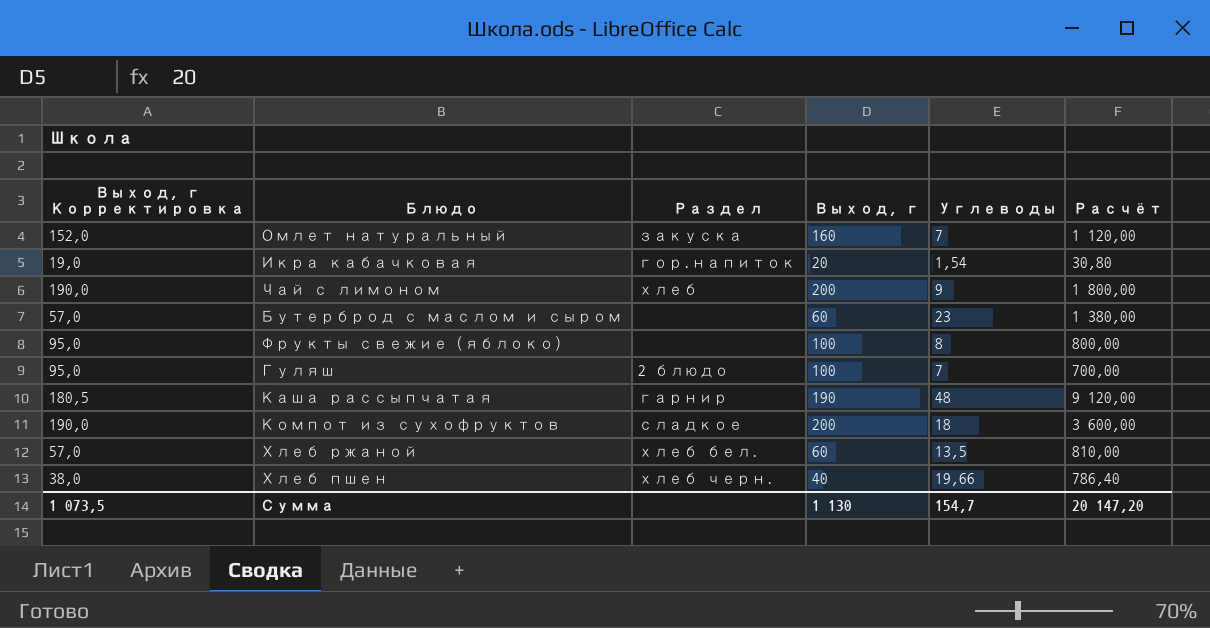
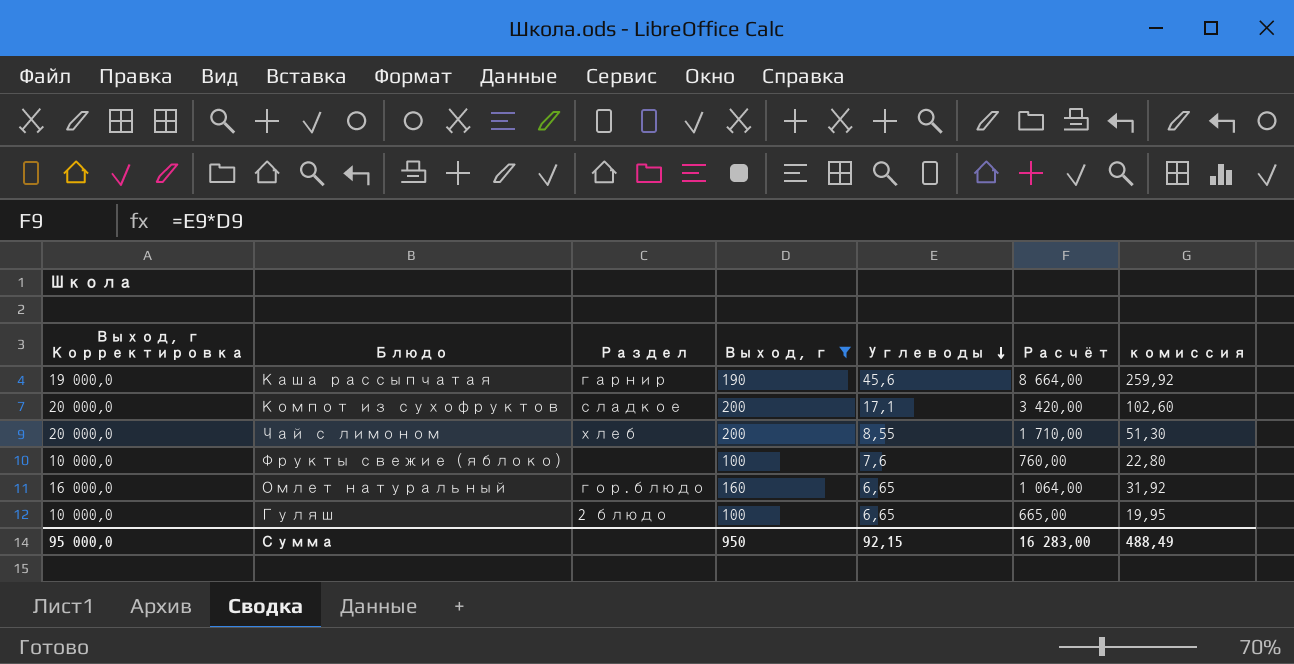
filter: none -> Выход, г >= 100
row order: none -> Углеводы descending
column Выход, г Корректировка | formula: [Выход, г] * 0,95 -> [Выход, г] * 100
column комиссия | formula: none -> [Расчёт] * 0,03
Каша рассыпчатая | Углеводы: 48 -> 45,6
Каша рассыпчатая | Расчёт: 9 120,00 -> 8 664,00
Компот из сухофруктов | Углеводы: 18 -> 17,1
Компот из сухофруктов | Расчёт: 3 600,00 -> 3 420,00
Чай с лимоном | Углеводы: 9 -> 8,55
Чай с лимоном | Расчёт: 1 800,00 -> 1 710,00
Фрукты свежие (яблоко) | Углеводы: 8 -> 7,6
Фрукты свежие (яблоко) | Расчёт: 800,00 -> 760,00
Омлет натуральный | Раздел: закуска -> гор.блюдо
Омлет натуральный | Углеводы: 7 -> 6,65
Омлет натуральный | Расчёт: 1 120,00 -> 1 064,00
Гуляш | Углеводы: 7 -> 6,65
Гуляш | Расчёт: 700,00 -> 665,00
Сумма | Выход, г Корректировка: 1 073,5 -> 95 000,0
Сумма | Выход, г: 1 130 -> 950
Сумма | Углеводы: 154,7 -> 92,15
Сумма | Расчёт: 20 147,20 -> 16 283,00

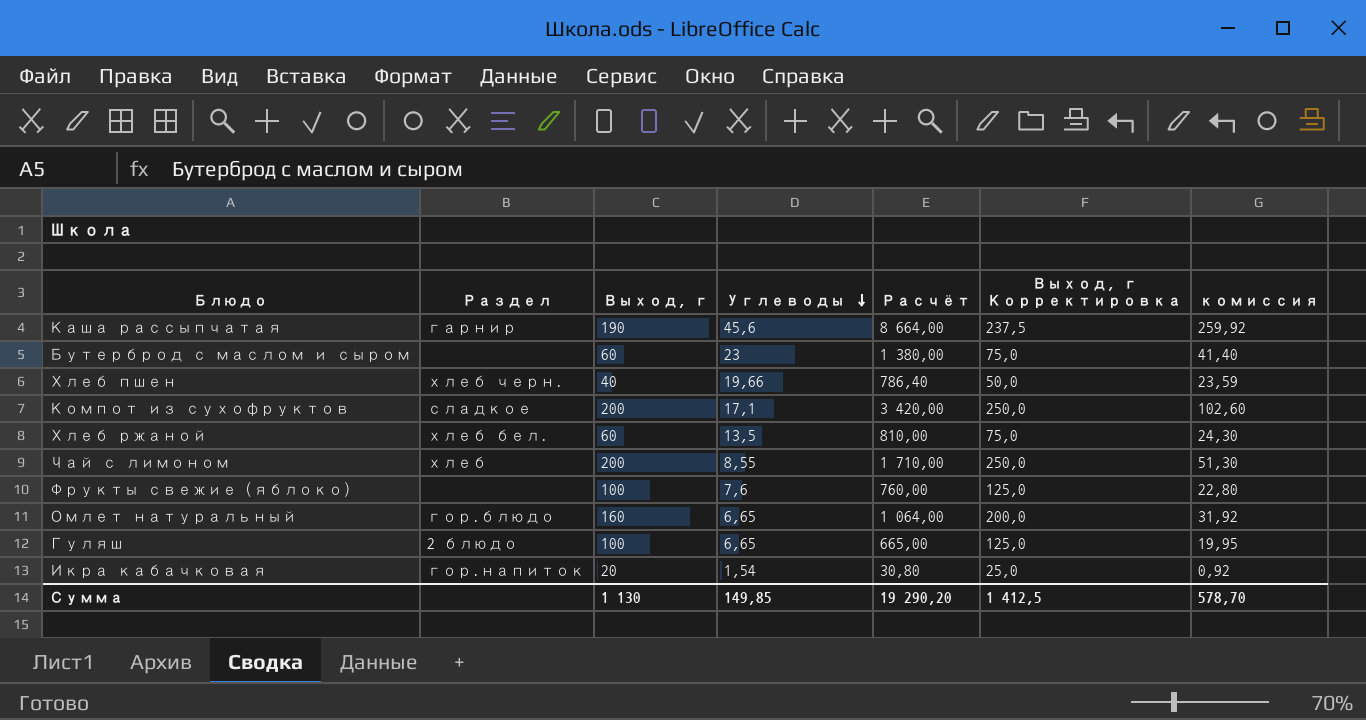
filter: Выход, г >= 100 -> none
column Выход, г Корректировка | formula: [Выход, г] * 100 -> [Выход, г] * 1,25
column Выход, г Корректировка | position: 1 -> 6
Сумма | Выход, г: 950 -> 1 130
Сумма | Углеводы: 92,15 -> 149,85
Сумма | Расчёт: 16 283,00 -> 19 290,20
Сумма | Выход, г Корректировка: 95 000,0 -> 1 412,5
Сумма | комиссия: 488,49 -> 578,70

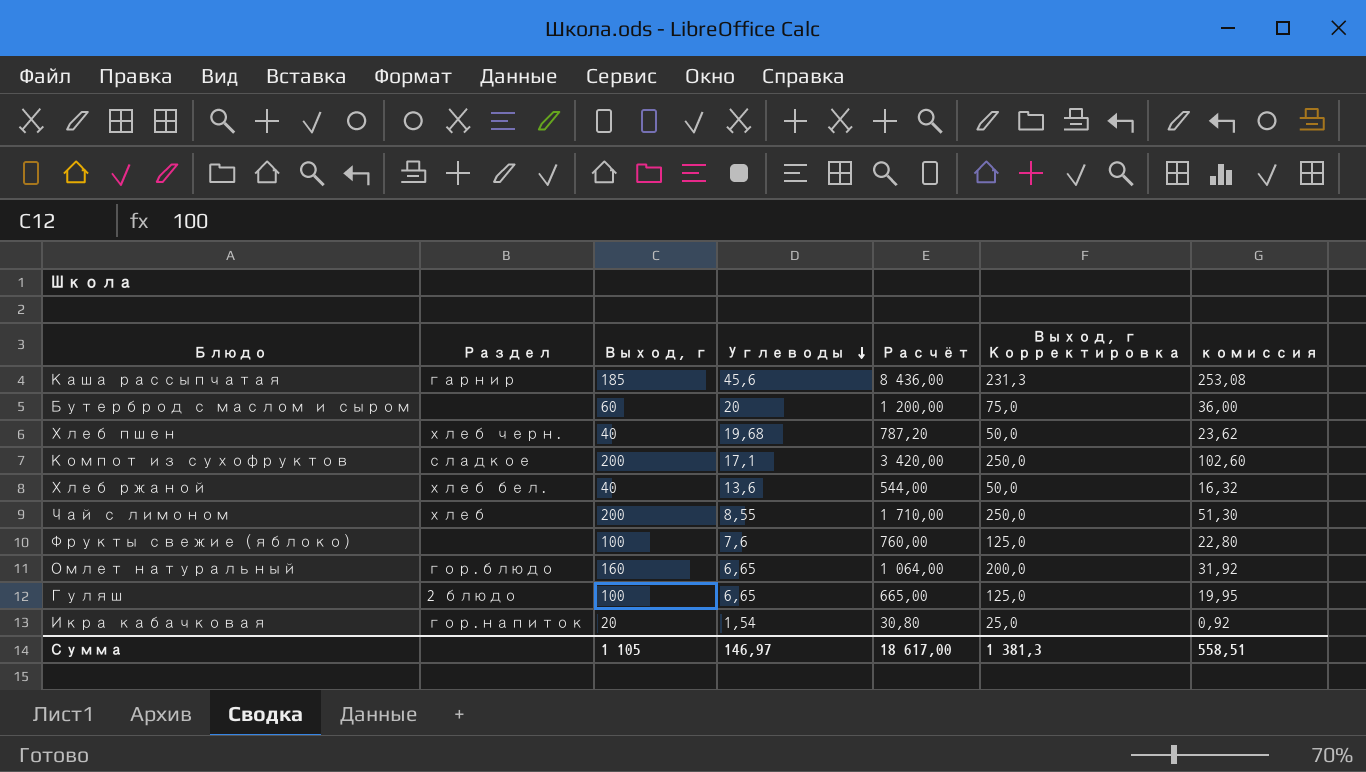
Каша рассыпчатая | Выход, г: 190 -> 185
Каша рассыпчатая | Расчёт: 8 664,00 -> 8 436,00
Каша рассыпчатая | Выход, г Корректировка: 237,5 -> 231,3
Каша рассыпчатая | комиссия: 259,92 -> 253,08
Бутерброд с маслом и сыром | Углеводы: 23 -> 20
Бутерброд с маслом и сыром | Расчёт: 1 380,00 -> 1 200,00
Бутерброд с маслом и сыром | комиссия: 41,40 -> 36,00
Хлеб пшен | Углеводы: 19,66 -> 19,68
Хлеб пшен | Расчёт: 786,40 -> 787,20
Хлеб пшен | комиссия: 23,59 -> 23,62
Хлеб ржаной | Выход, г: 60 -> 40
Хлеб ржаной | Углеводы: 13,5 -> 13,6
Хлеб ржаной | Расчёт: 810,00 -> 544,00
Хлеб ржаной | Выход, г Корректировка: 75,0 -> 50,0
Хлеб ржаной | комиссия: 24,30 -> 16,32
Сумма | Выход, г: 1 130 -> 1 105
Сумма | Углеводы: 149,85 -> 146,97
Сумма | Расчёт: 19 290,20 -> 18 617,00
Сумма | Выход, г Корректировка: 1 412,5 -> 1 381,3
Сумма | комиссия: 578,70 -> 558,51

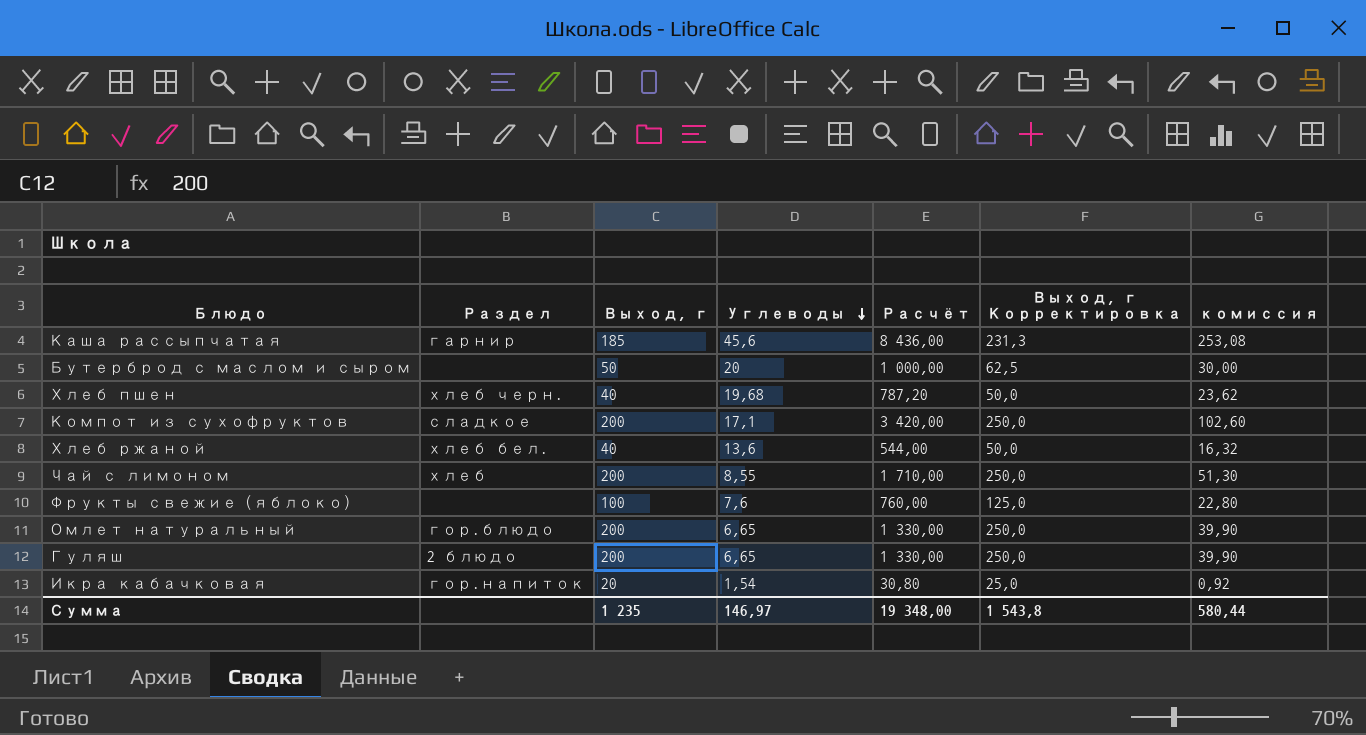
Бутерброд с маслом и сыром | Выход, г: 60 -> 50
Бутерброд с маслом и сыром | Расчёт: 1 200,00 -> 1 000,00
Бутерброд с маслом и сыром | Выход, г Корректировка: 75,0 -> 62,5
Бутерброд с маслом и сыром | комиссия: 36,00 -> 30,00
Омлет натуральный | Выход, г: 160 -> 200
Омлет натуральный | Расчёт: 1 064,00 -> 1 330,00
Омлет натуральный | Выход, г Корректировка: 200,0 -> 250,0
Омлет натуральный | комиссия: 31,92 -> 39,90
Гуляш | Выход, г: 100 -> 200
Гуляш | Расчёт: 665,00 -> 1 330,00
Гуляш | Выход, г Корректировка: 125,0 -> 250,0
Гуляш | комиссия: 19,95 -> 39,90
Сумма | Выход, г: 1 105 -> 1 235
Сумма | Расчёт: 18 617,00 -> 19 348,00
Сумма | Выход, г Корректировка: 1 381,3 -> 1 543,8
Сумма | комиссия: 558,51 -> 580,44

